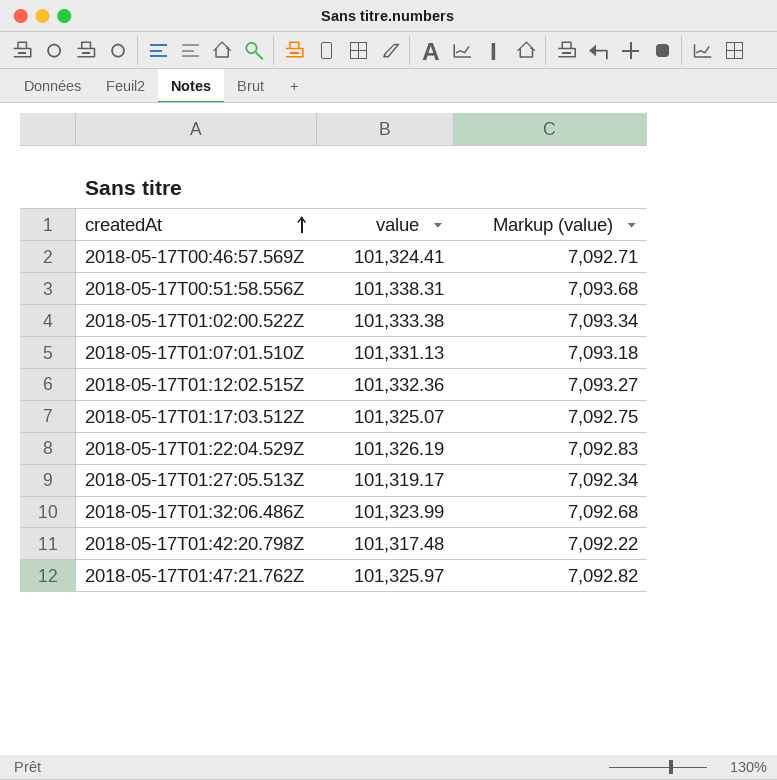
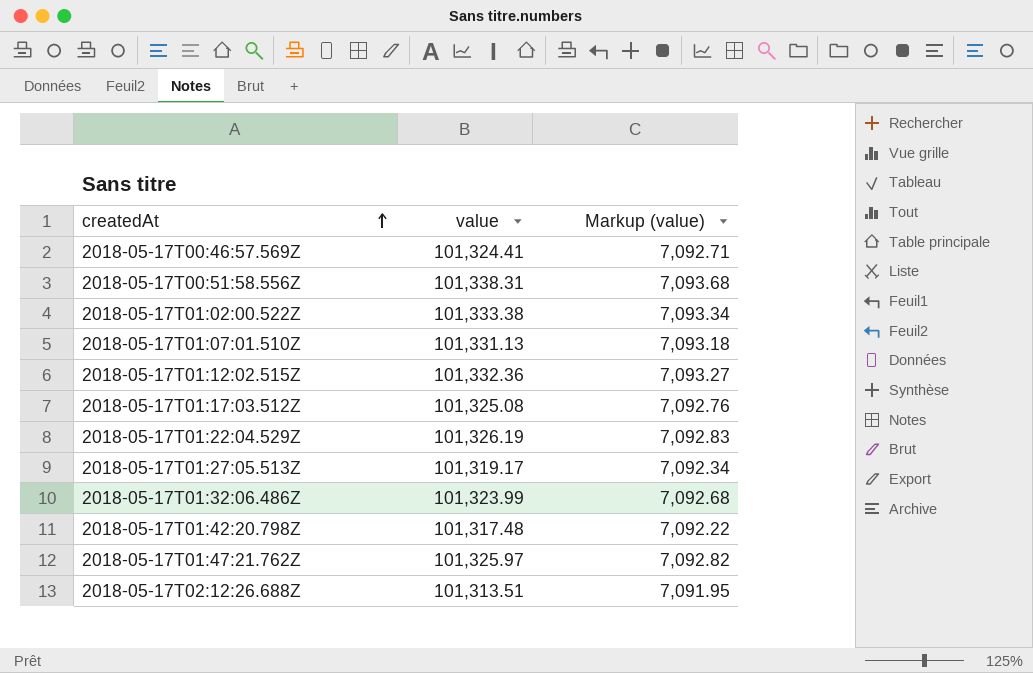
2018-05-17T01:17:03.512Z | value: 101,325.07 -> 101,325.08
2018-05-17T01:17:03.512Z | Markup (value): 7,092.75 -> 7,092.76
row 2018-05-17T02:12:26.688Z: none -> 101,313.51 | 7,091.95

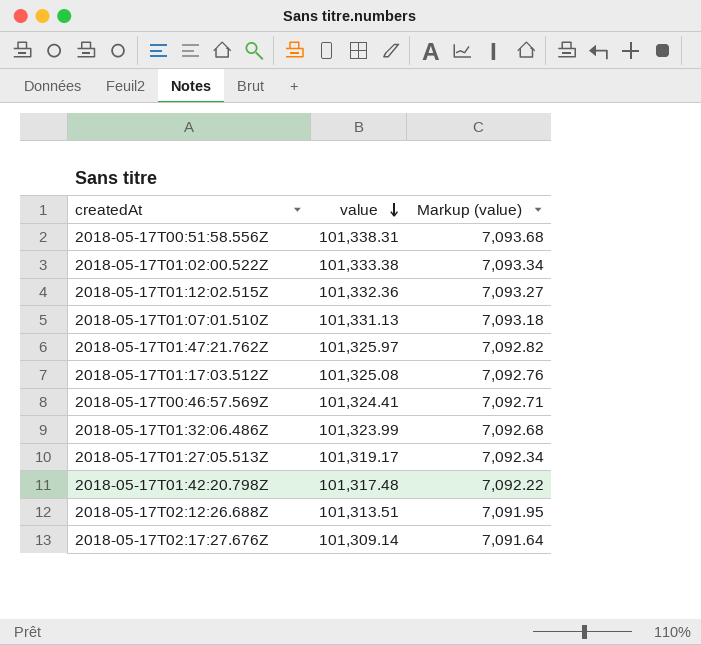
row order: createdAt ascending -> value descending
row 2018-05-17T01:22:04.529Z: 101,326.19 | 7,092.83 -> none
row 2018-05-17T02:17:27.676Z: none -> 101,309.14 | 7,091.64

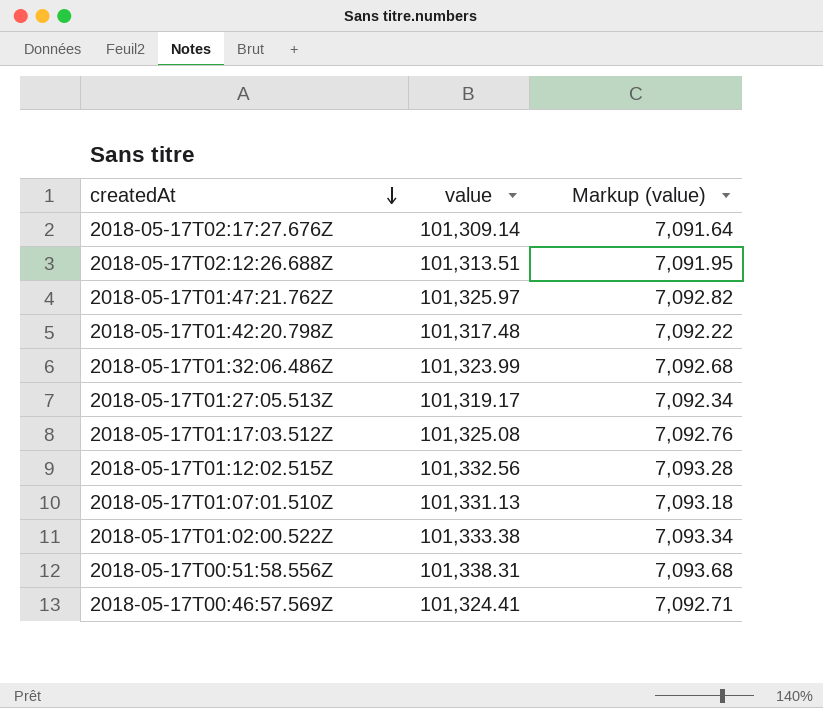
row order: value descending -> createdAt descending
2018-05-17T01:12:02.515Z | value: 101,332.36 -> 101,332.56
2018-05-17T01:12:02.515Z | Markup (value): 7,093.27 -> 7,093.28

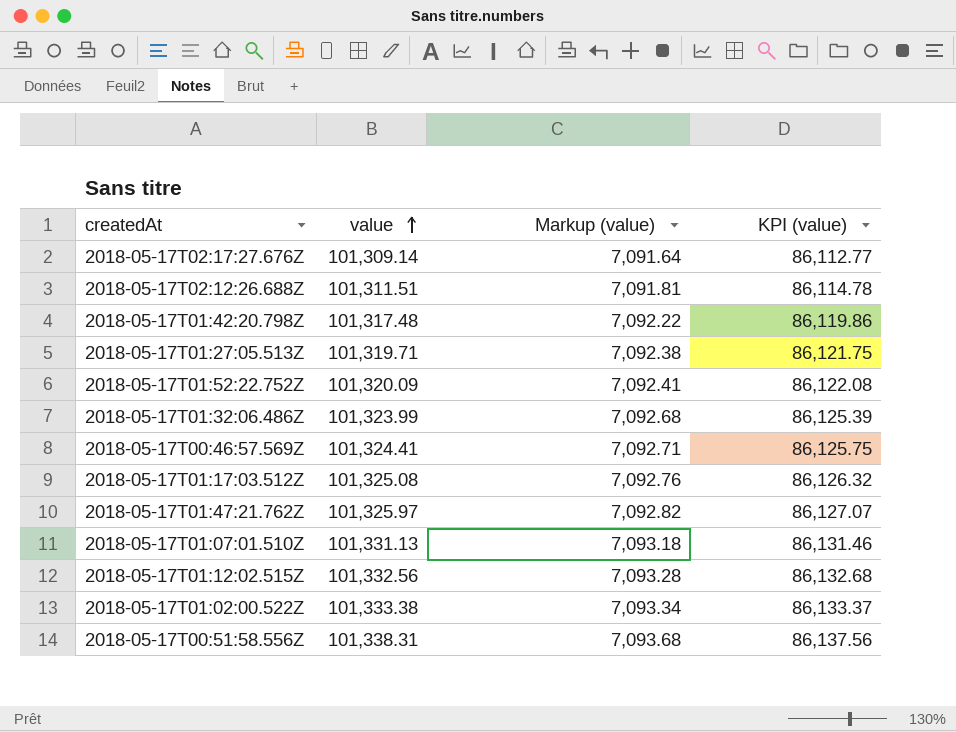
row order: createdAt descending -> value ascending
column KPI (value) | formula: none -> [value] * 0.85
2018-05-17T02:12:26.688Z | value: 101,313.51 -> 101,311.51
2018-05-17T02:12:26.688Z | Markup (value): 7,091.95 -> 7,091.81
2018-05-17T01:27:05.513Z | value: 101,319.17 -> 101,319.71
2018-05-17T01:27:05.513Z | Markup (value): 7,092.34 -> 7,092.38
row 2018-05-17T01:52:22.752Z: none -> 101,320.09 | 7,092.41 | 86,122.08

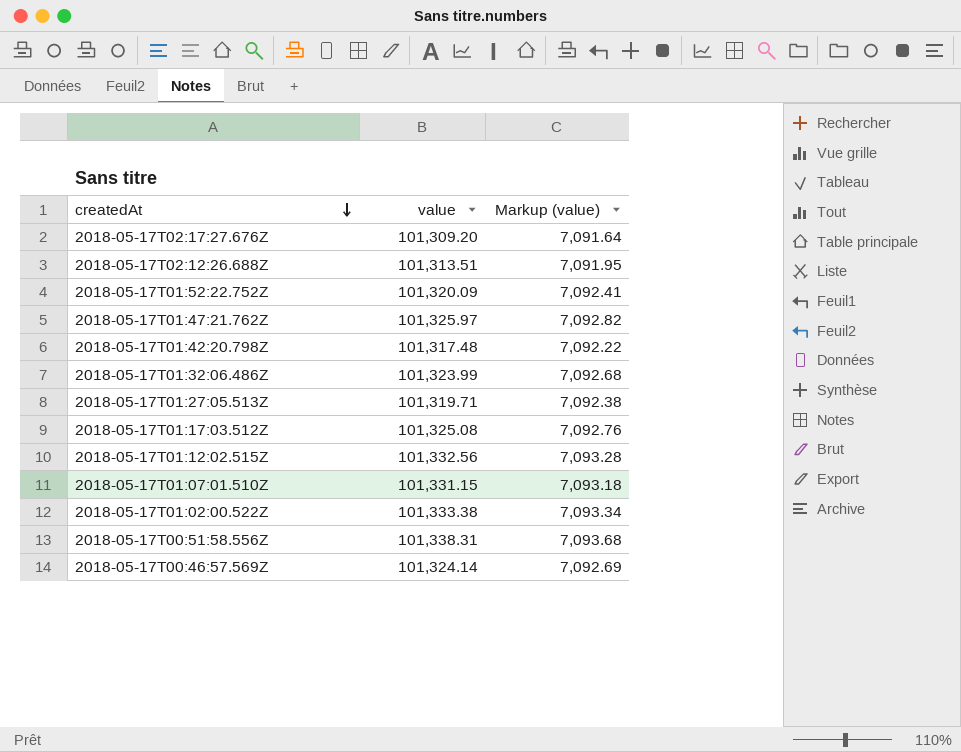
row order: value ascending -> createdAt descending
column KPI (value) | formula: [value] * 0.85 -> none
2018-05-17T02:17:27.676Z | value: 101,309.14 -> 101,309.20
2018-05-17T02:12:26.688Z | value: 101,311.51 -> 101,313.51
2018-05-17T02:12:26.688Z | Markup (value): 7,091.81 -> 7,091.95
2018-05-17T01:07:01.510Z | value: 101,331.13 -> 101,331.15
2018-05-17T00:46:57.569Z | value: 101,324.41 -> 101,324.14
2018-05-17T00:46:57.569Z | Markup (value): 7,092.71 -> 7,092.69

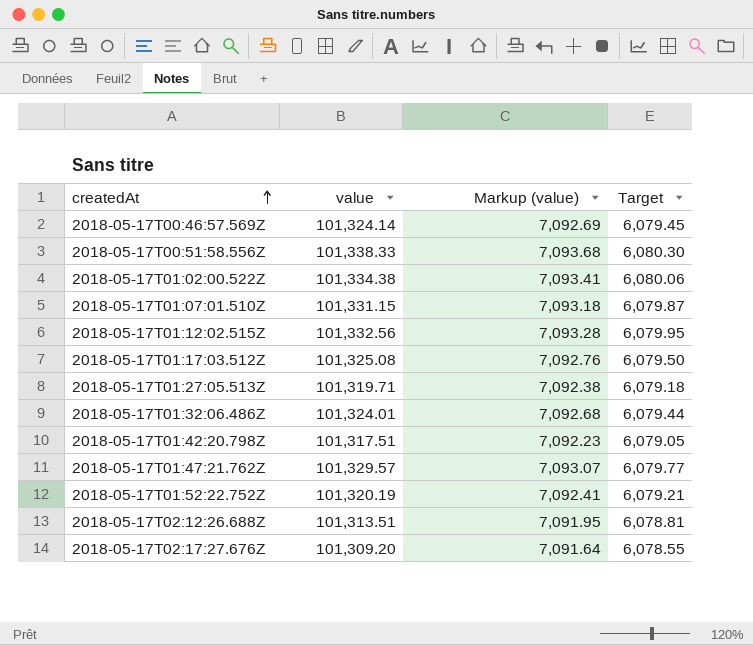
row order: createdAt descending -> createdAt ascending
column Target | formula: none -> [value] * 0.06
2018-05-17T00:51:58.556Z | value: 101,338.31 -> 101,338.33
2018-05-17T01:02:00.522Z | value: 101,333.38 -> 101,334.38
2018-05-17T01:02:00.522Z | Markup (value): 7,093.34 -> 7,093.41
2018-05-17T01:32:06.486Z | value: 101,323.99 -> 101,324.01
2018-05-17T01:42:20.798Z | value: 101,317.48 -> 101,317.51
2018-05-17T01:42:20.798Z | Markup (value): 7,092.22 -> 7,092.23
2018-05-17T01:47:21.762Z | value: 101,325.97 -> 101,329.57
2018-05-17T01:47:21.762Z | Markup (value): 7,092.82 -> 7,093.07
2018-05-17T01:52:22.752Z | value: 101,320.09 -> 101,320.19

